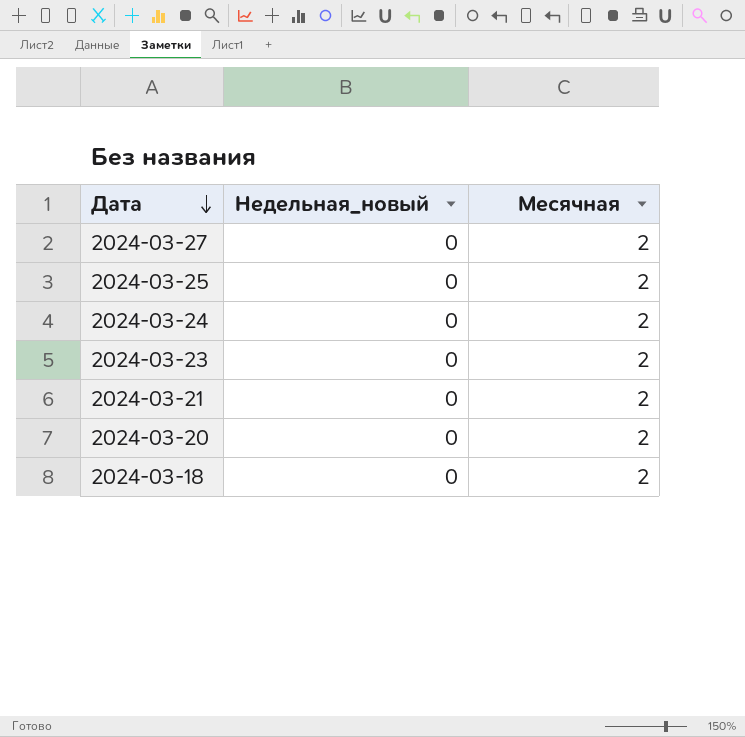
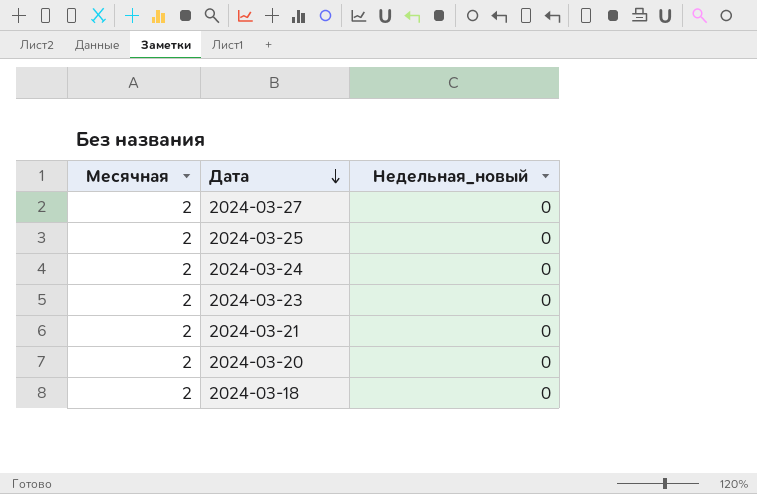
column Месячная | position: 3 -> 1

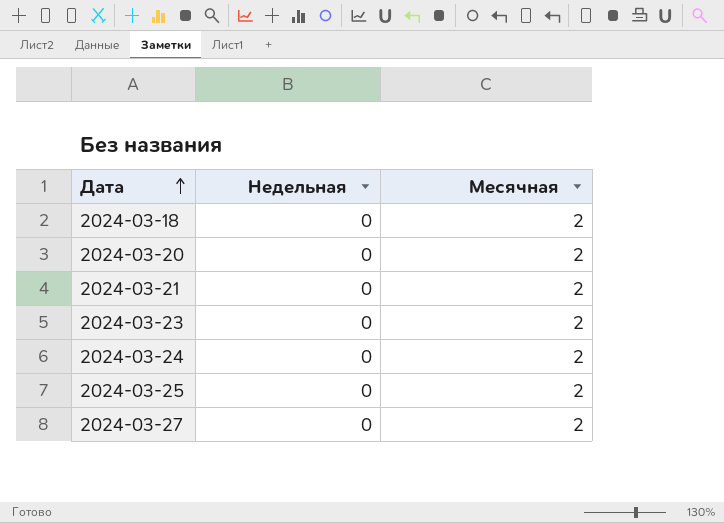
row order: Дата descending -> Дата ascending
column name: Недельная_новый -> Недельная
column Месячная | position: 1 -> 3

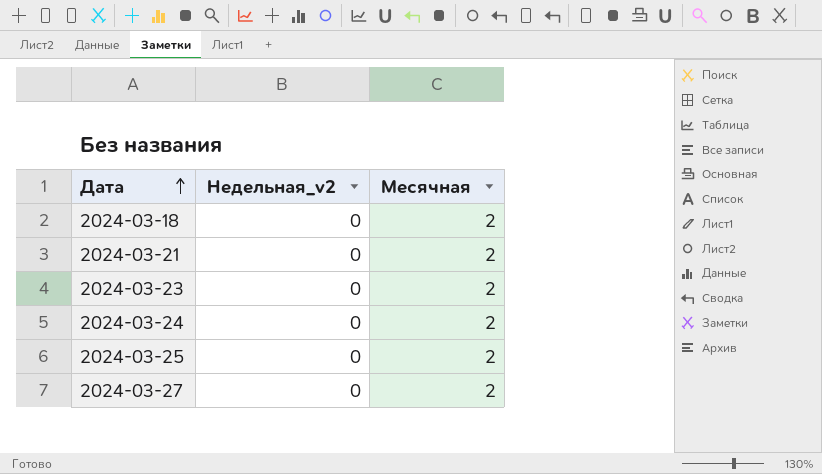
column name: Недельная -> Недельная_v2
row 2024-03-20: 0 | 2 -> none

